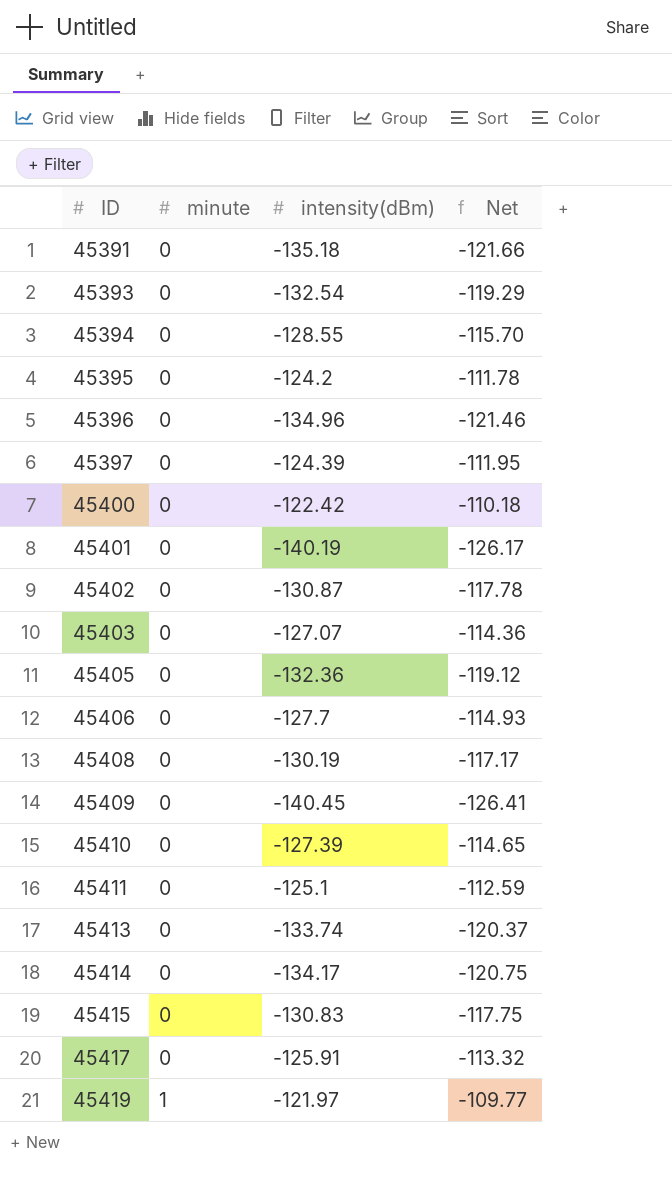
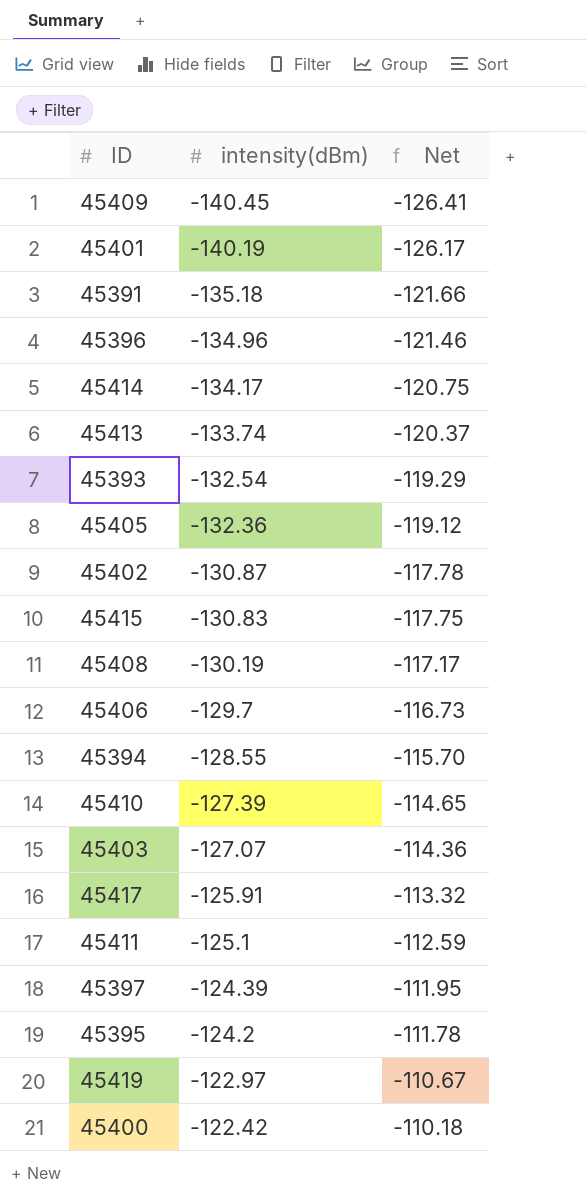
row order: ID ascending -> intensity(dBm) ascending
column minute | position: 2 -> none
45406 | intensity(dBm): -127.7 -> -129.7
45406 | Net: -114.93 -> -116.73
45419 | intensity(dBm): -121.97 -> -122.97
45419 | Net: -109.77 -> -110.67

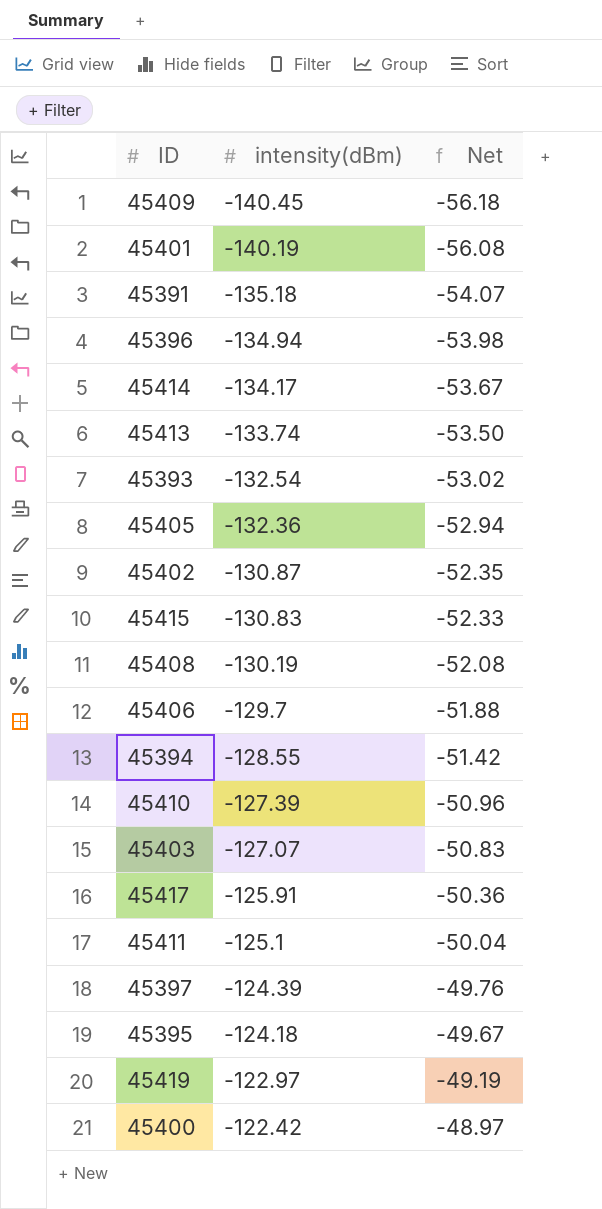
column Net | formula: [intensity(dBm)] * 0.9 -> [intensity(dBm)] * 0.4
45396 | intensity(dBm): -134.96 -> -134.94
45395 | intensity(dBm): -124.2 -> -124.18

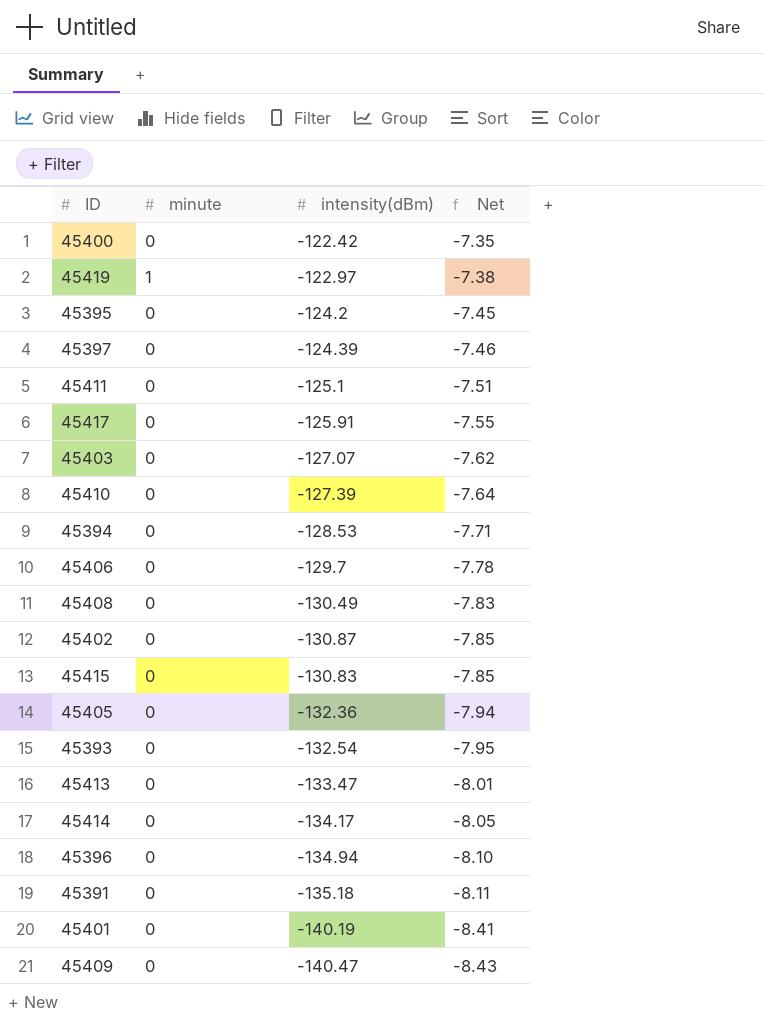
row order: intensity(dBm) ascending -> Net descending
column minute | position: none -> 2
column Net | formula: [intensity(dBm)] * 0.4 -> [intensity(dBm)] * 0.06
45395 | intensity(dBm): -124.18 -> -124.2
45394 | intensity(dBm): -128.55 -> -128.53
45408 | intensity(dBm): -130.19 -> -130.49
45413 | intensity(dBm): -133.74 -> -133.47
45409 | intensity(dBm): -140.45 -> -140.47

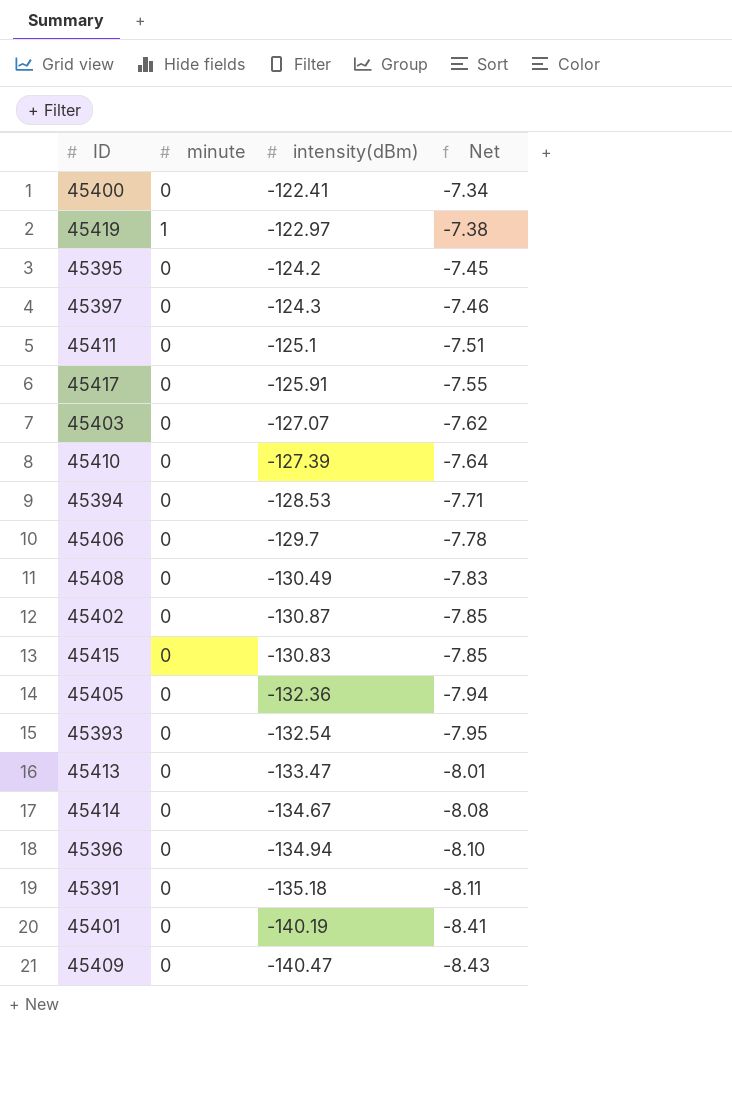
45400 | intensity(dBm): -122.42 -> -122.41
45400 | Net: -7.35 -> -7.34
45397 | intensity(dBm): -124.39 -> -124.3
45414 | intensity(dBm): -134.17 -> -134.67
45414 | Net: -8.05 -> -8.08

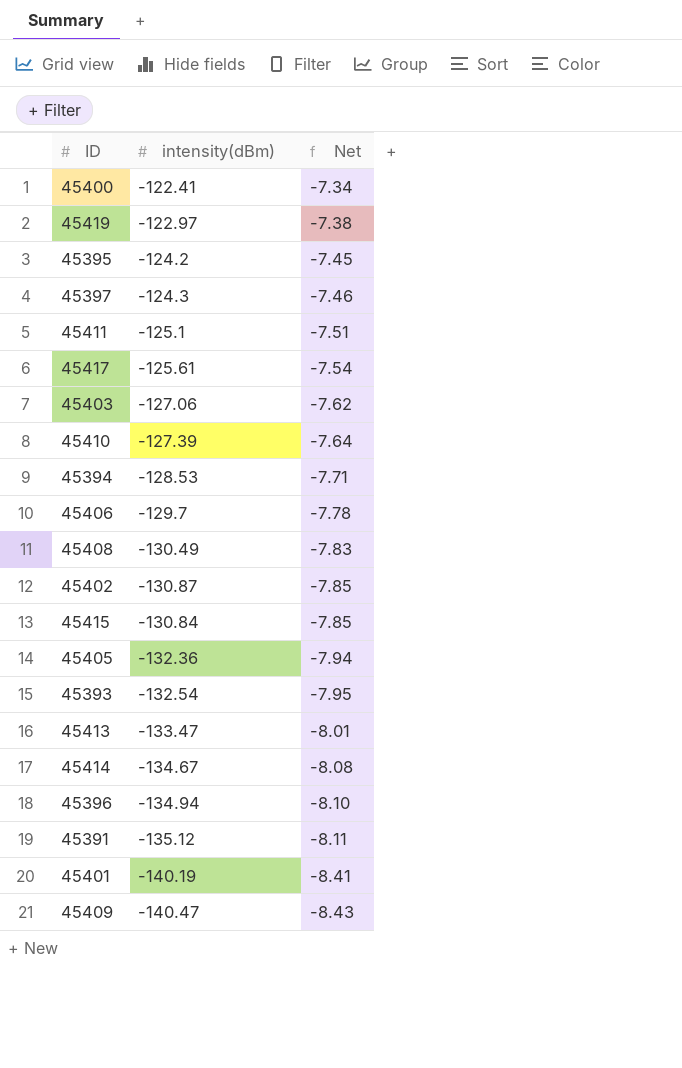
column minute | position: 2 -> none
45417 | intensity(dBm): -125.91 -> -125.61
45417 | Net: -7.55 -> -7.54
45403 | intensity(dBm): -127.07 -> -127.06
45415 | intensity(dBm): -130.83 -> -130.84
45391 | intensity(dBm): -135.18 -> -135.12

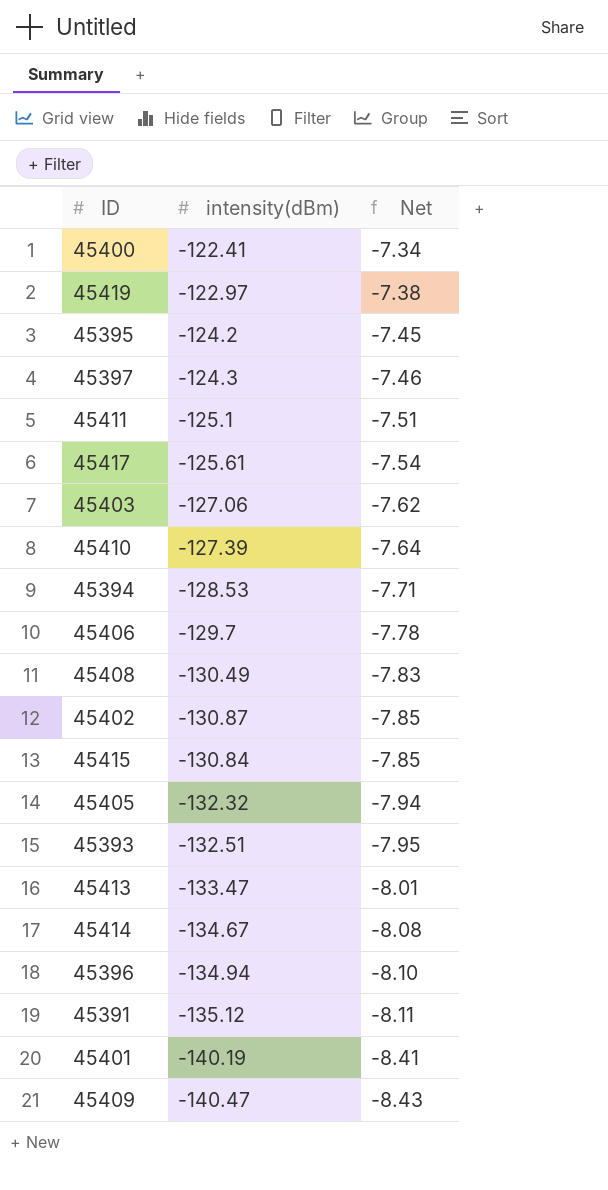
45405 | intensity(dBm): -132.36 -> -132.32
45393 | intensity(dBm): -132.54 -> -132.51

